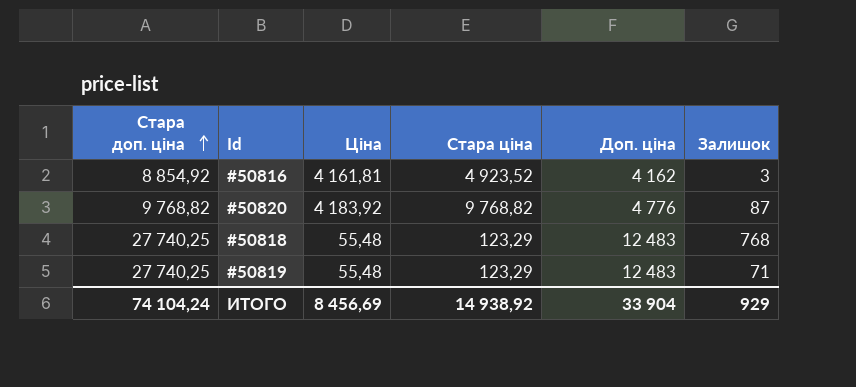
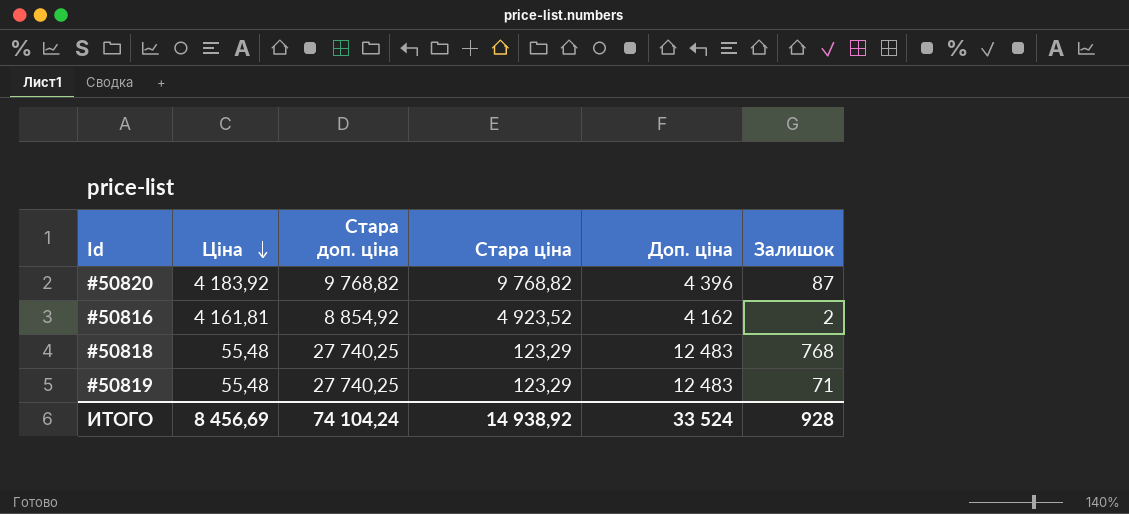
row order: Стара доп. ціна ascending -> Ціна descending
column Стара доп. ціна | position: 1 -> 3
#50820 | Доп. ціна: 4 776 -> 4 396
#50816 | Залишок: 3 -> 2
ИТОГО | Доп. ціна: 33 904 -> 33 524
ИТОГО | Залишок: 929 -> 928

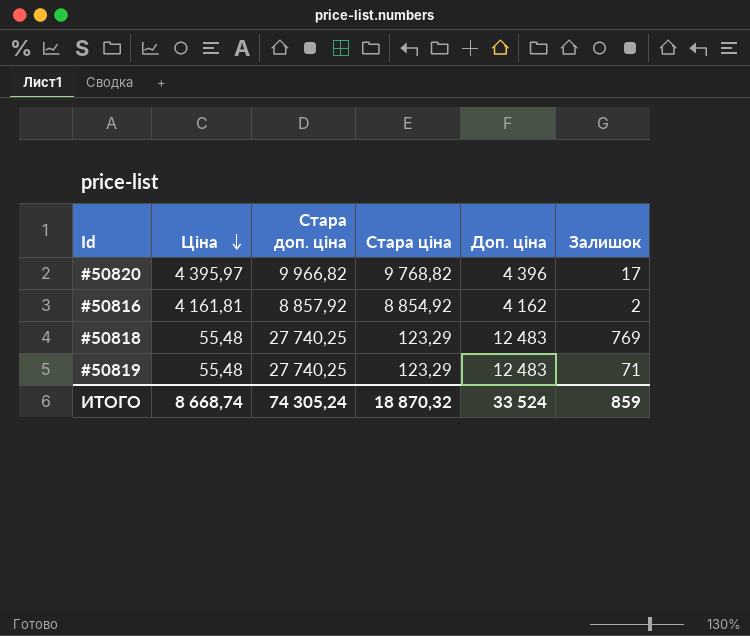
#50820 | Ціна: 4 183,92 -> 4 395,97
#50820 | Стара доп. ціна: 9 768,82 -> 9 966,82
#50820 | Залишок: 87 -> 17
#50816 | Стара доп. ціна: 8 854,92 -> 8 857,92
#50816 | Стара ціна: 4 923,52 -> 8 854,92
#50818 | Залишок: 768 -> 769
ИТОГО | Ціна: 8 456,69 -> 8 668,74
ИТОГО | Стара доп. ціна: 74 104,24 -> 74 305,24
ИТОГО | Стара ціна: 14 938,92 -> 18 870,32
ИТОГО | Залишок: 928 -> 859

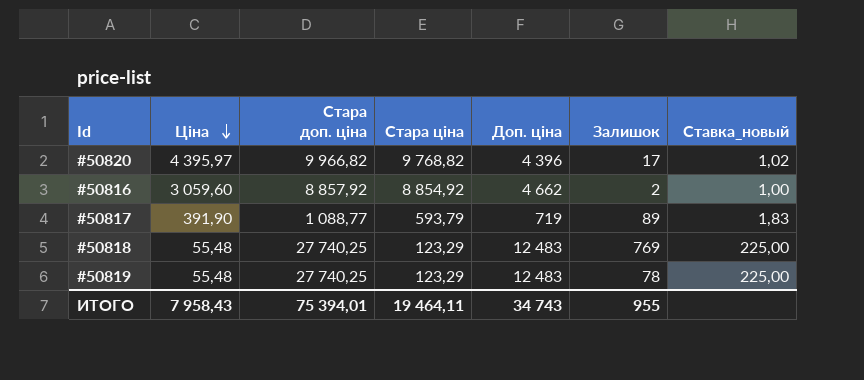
column Ставка_новый | formula: none -> [Стара доп. ціна] / [Стара ціна]
#50816 | Ціна: 4 161,81 -> 3 059,60
#50816 | Доп. ціна: 4 162 -> 4 662
row #50817: none -> 391,90 | 1 088,77 | 593,79 | 719 | 89 | 1,83
#50819 | Залишок: 71 -> 78
ИТОГО | Ціна: 8 668,74 -> 7 958,43
ИТОГО | Стара доп. ціна: 74 305,24 -> 75 394,01
ИТОГО | Стара ціна: 18 870,32 -> 19 464,11
ИТОГО | Доп. ціна: 33 524 -> 34 743
ИТОГО | Залишок: 859 -> 955

